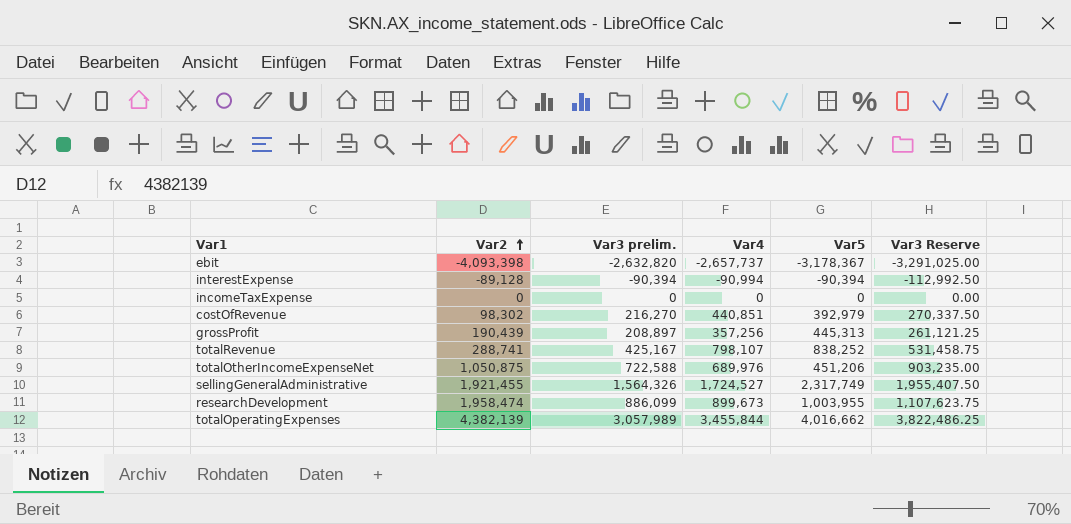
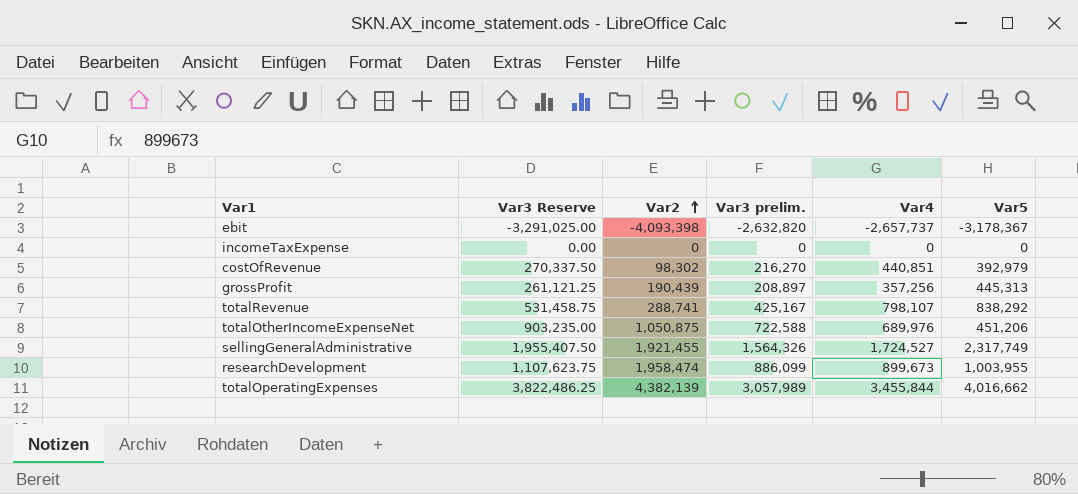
column Var3 Reserve | position: 6 -> 2
row interestExpense: -89,128 | -90,394 | -90,994 | -90,394 | -112,992.50 -> none
totalRevenue | Var5: 838,252 -> 838,292

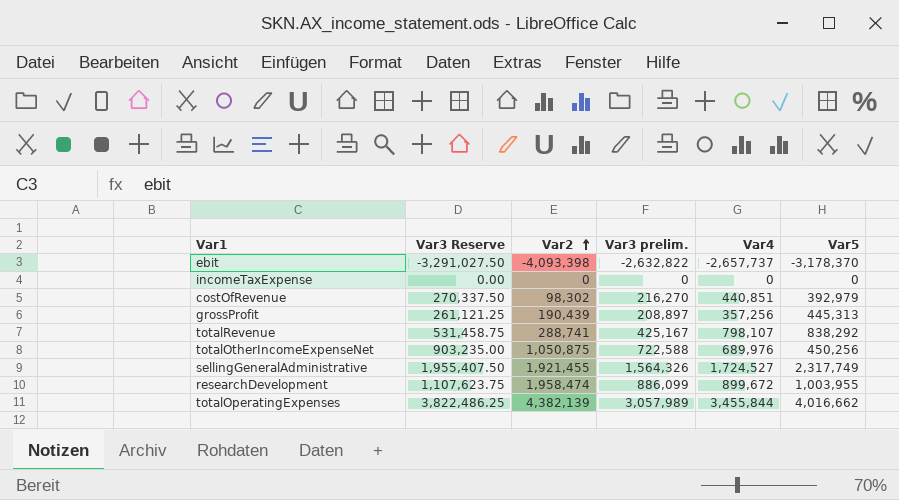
ebit | Var3 Reserve: -3,291,025.00 -> -3,291,027.50
ebit | Var3 prelim.: -2,632,820 -> -2,632,822
ebit | Var5: -3,178,367 -> -3,178,370
totalOtherIncomeExpenseNet | Var5: 451,206 -> 450,256
researchDevelopment | Var4: 899,673 -> 899,672

